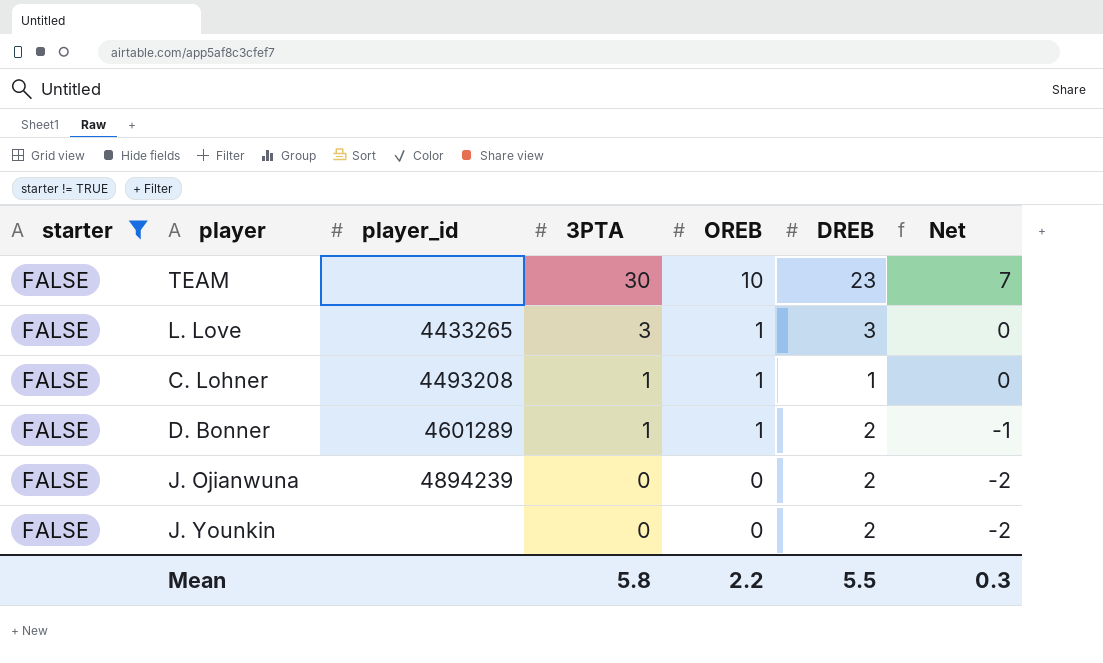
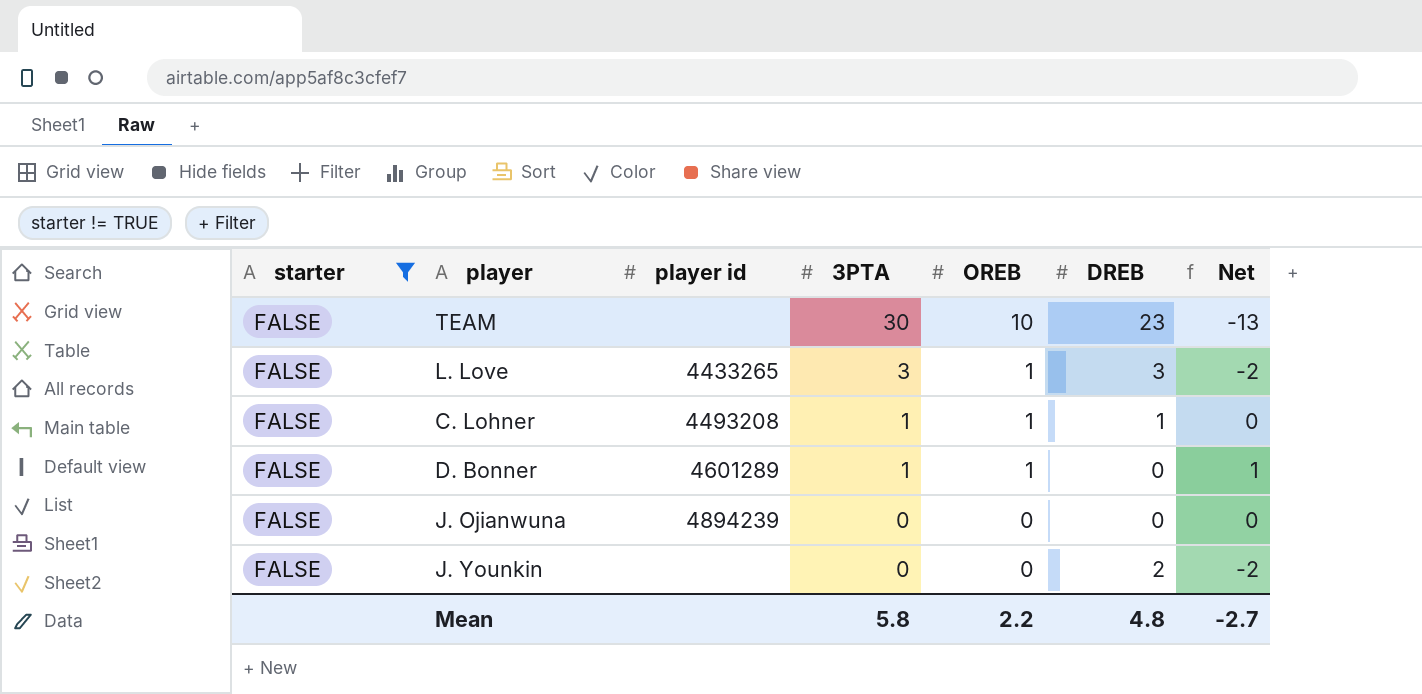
column name: player_id -> player id
column Net | formula: [3PTA] - [DREB] -> [OREB] - [DREB]
D. Bonner | DREB: 2 -> 0
J. Ojianwuna | DREB: 2 -> 0
Mean | DREB: 5.5 -> 4.8
Mean | Net: 0.3 -> -2.7

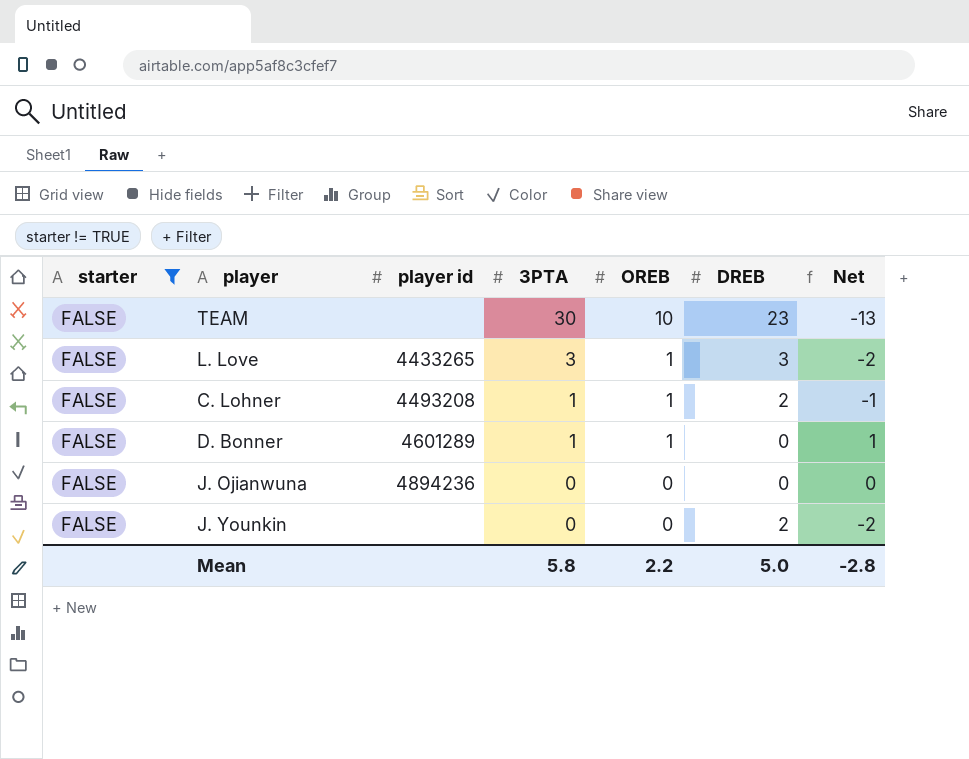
C. Lohner | DREB: 1 -> 2
C. Lohner | Net: 0 -> -1
J. Ojianwuna | player id: 4894239 -> 4894236
Mean | DREB: 4.8 -> 5.0
Mean | Net: -2.7 -> -2.8

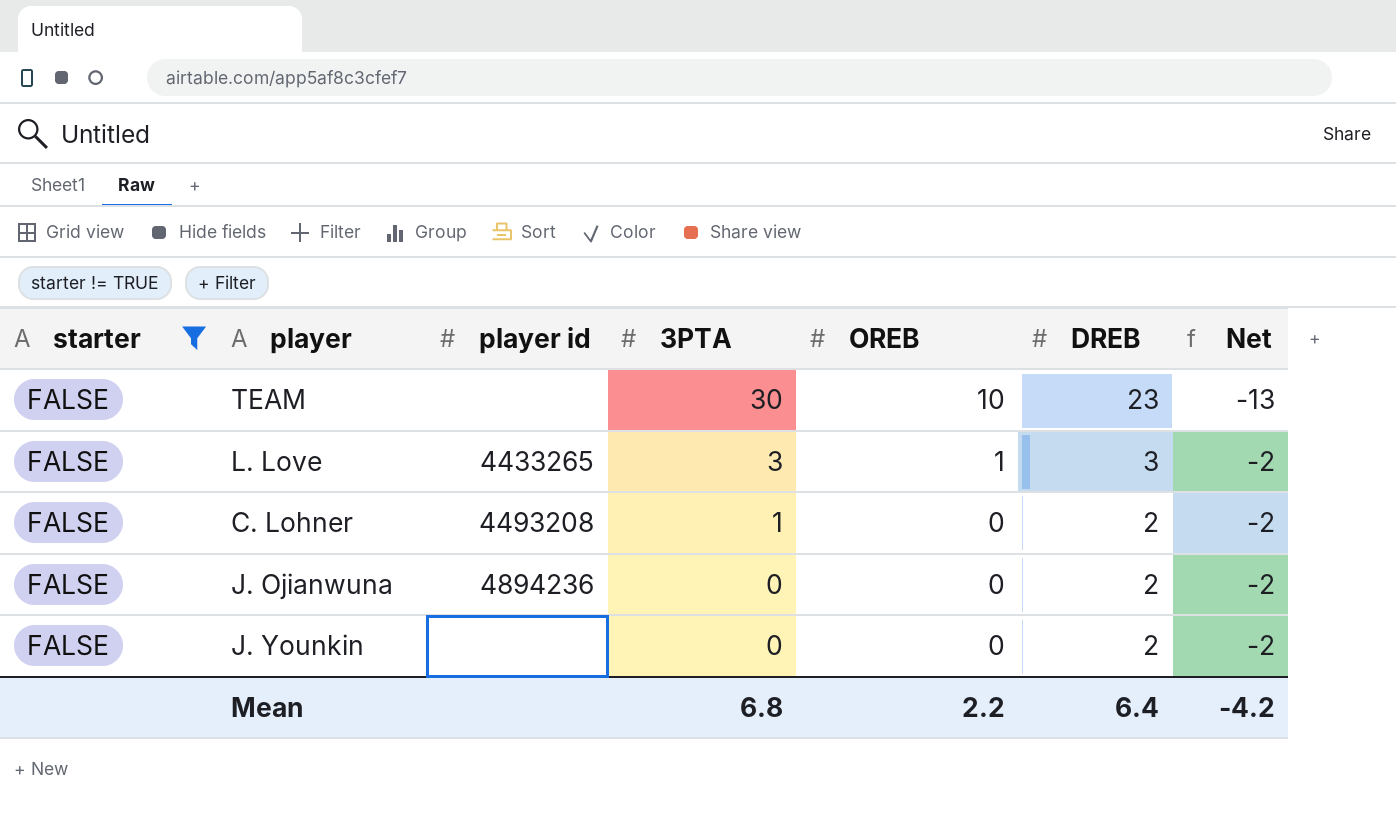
row D. Bonner: FALSE | 4601289 | 1 | 1 | 0 | 1 -> none
C. Lohner | OREB: 1 -> 0
C. Lohner | Net: -1 -> -2
J. Ojianwuna | DREB: 0 -> 2
J. Ojianwuna | Net: 0 -> -2
Mean | 3PTA: 5.8 -> 6.8
Mean | DREB: 5.0 -> 6.4
Mean | Net: -2.8 -> -4.2

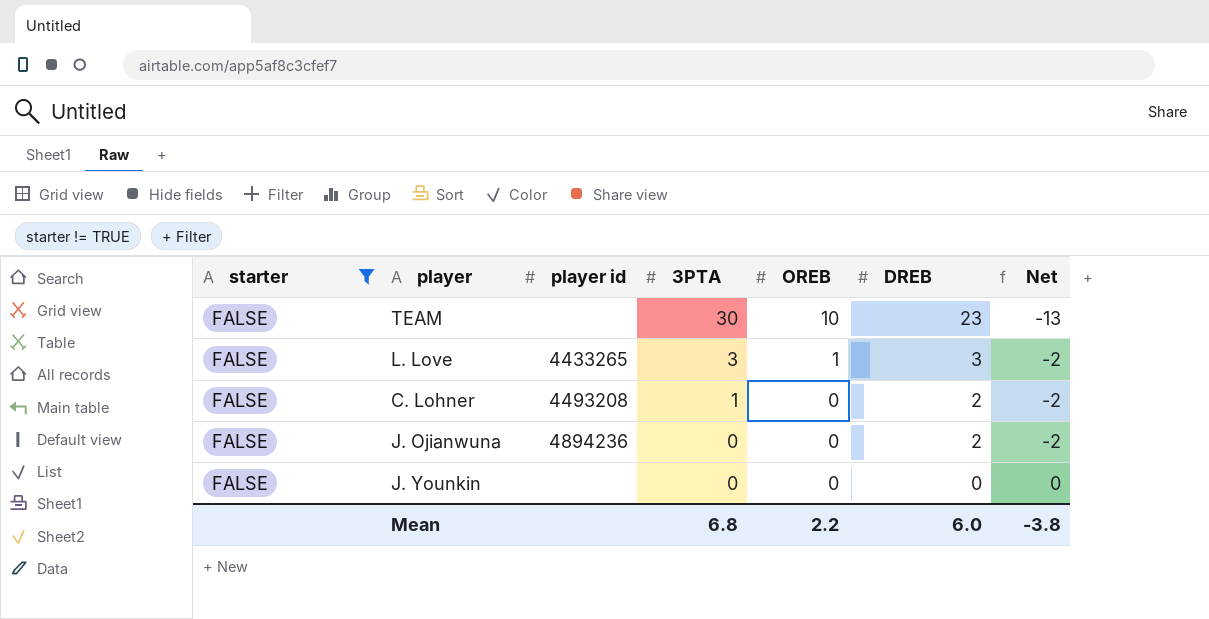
J. Younkin | DREB: 2 -> 0
J. Younkin | Net: -2 -> 0
Mean | DREB: 6.4 -> 6.0
Mean | Net: -4.2 -> -3.8

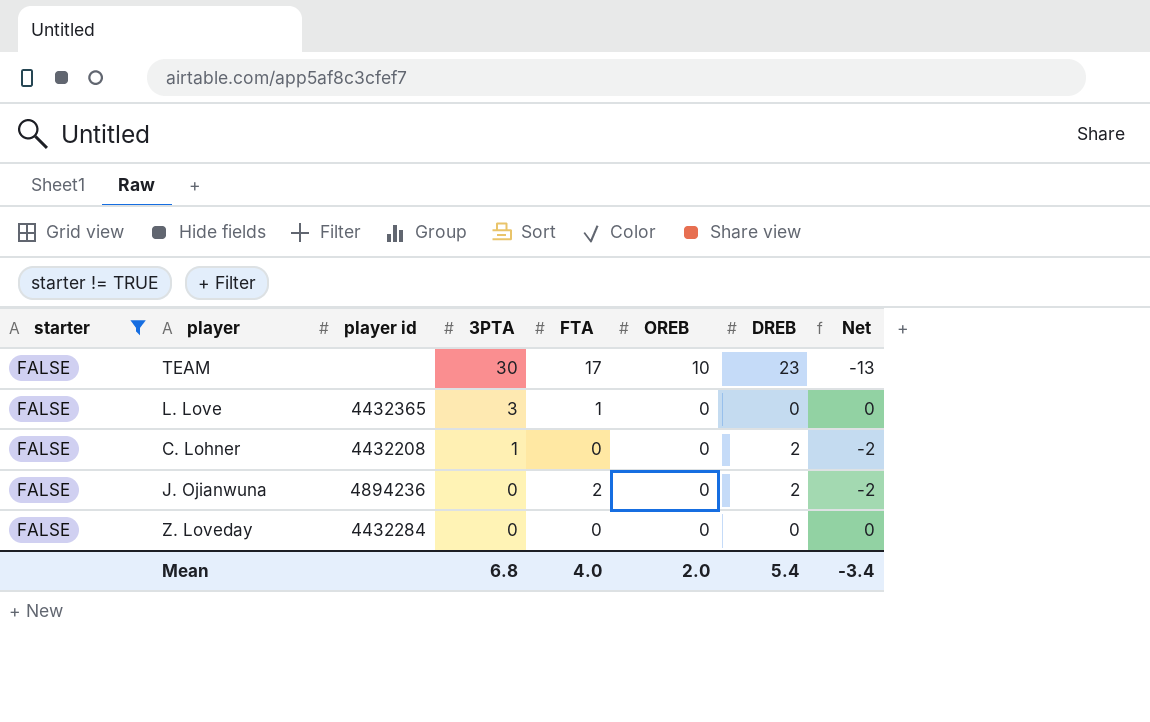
column FTA | position: none -> 5
row J. Younkin: FALSE | none | 0 | 0 | 0 | 0 -> none
L. Love | player id: 4433265 -> 4432365
L. Love | OREB: 1 -> 0
L. Love | DREB: 3 -> 0
L. Love | Net: -2 -> 0
C. Lohner | player id: 4493208 -> 4432208
row Z. Loveday: none -> FALSE | 4432284 | 0 | 0 | 0 | 0 | 0
Mean | OREB: 2.2 -> 2.0
Mean | DREB: 6.0 -> 5.4
Mean | Net: -3.8 -> -3.4

